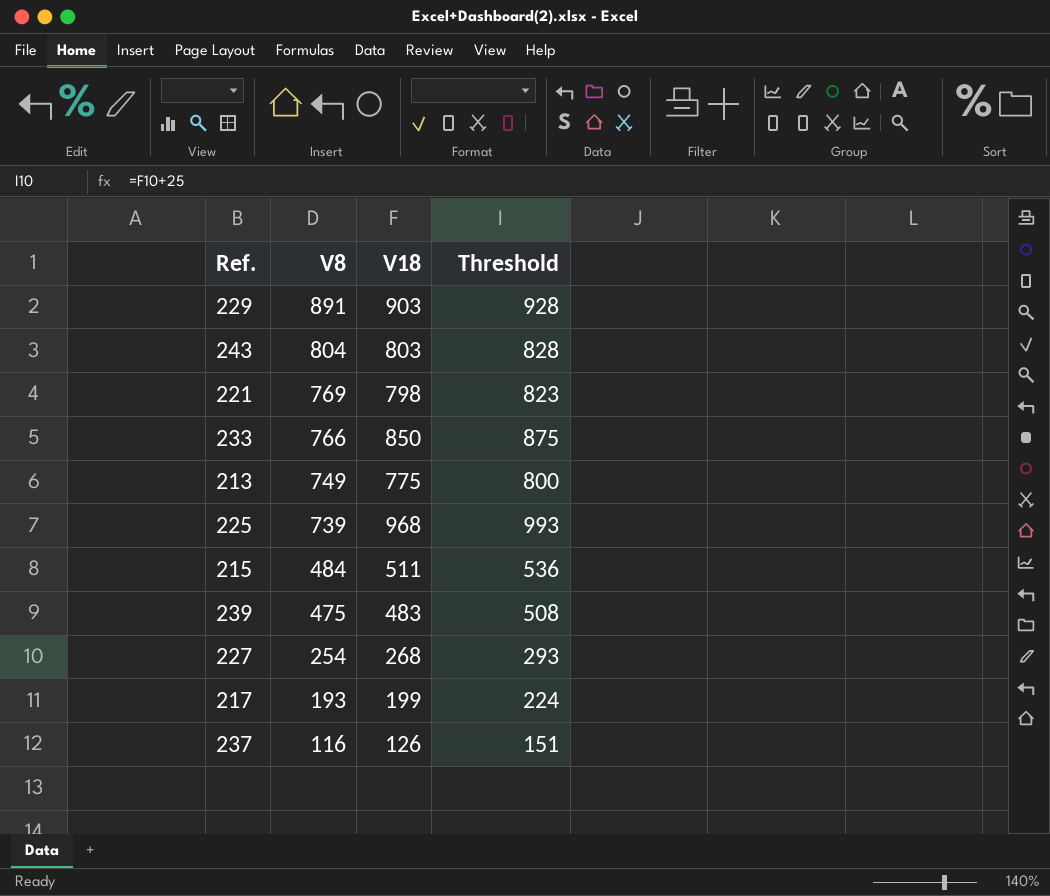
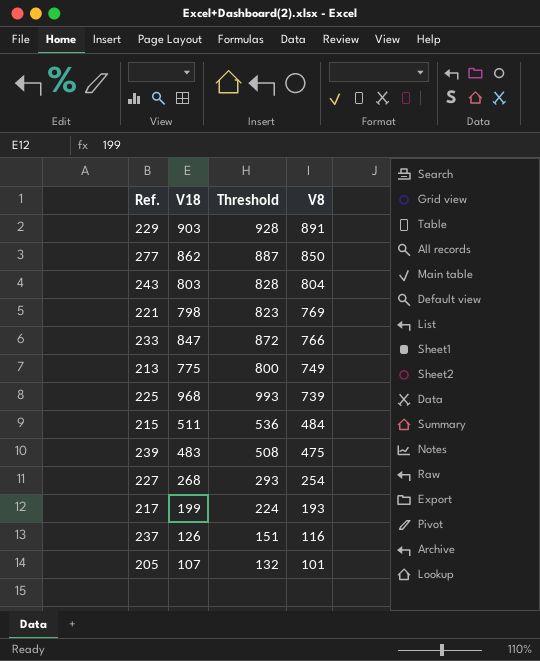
column V8 | position: 2 -> 4
row 277: none -> 862 | 887 | 850
233 | V18: 850 -> 847
233 | Threshold: 875 -> 872
row 205: none -> 107 | 132 | 101

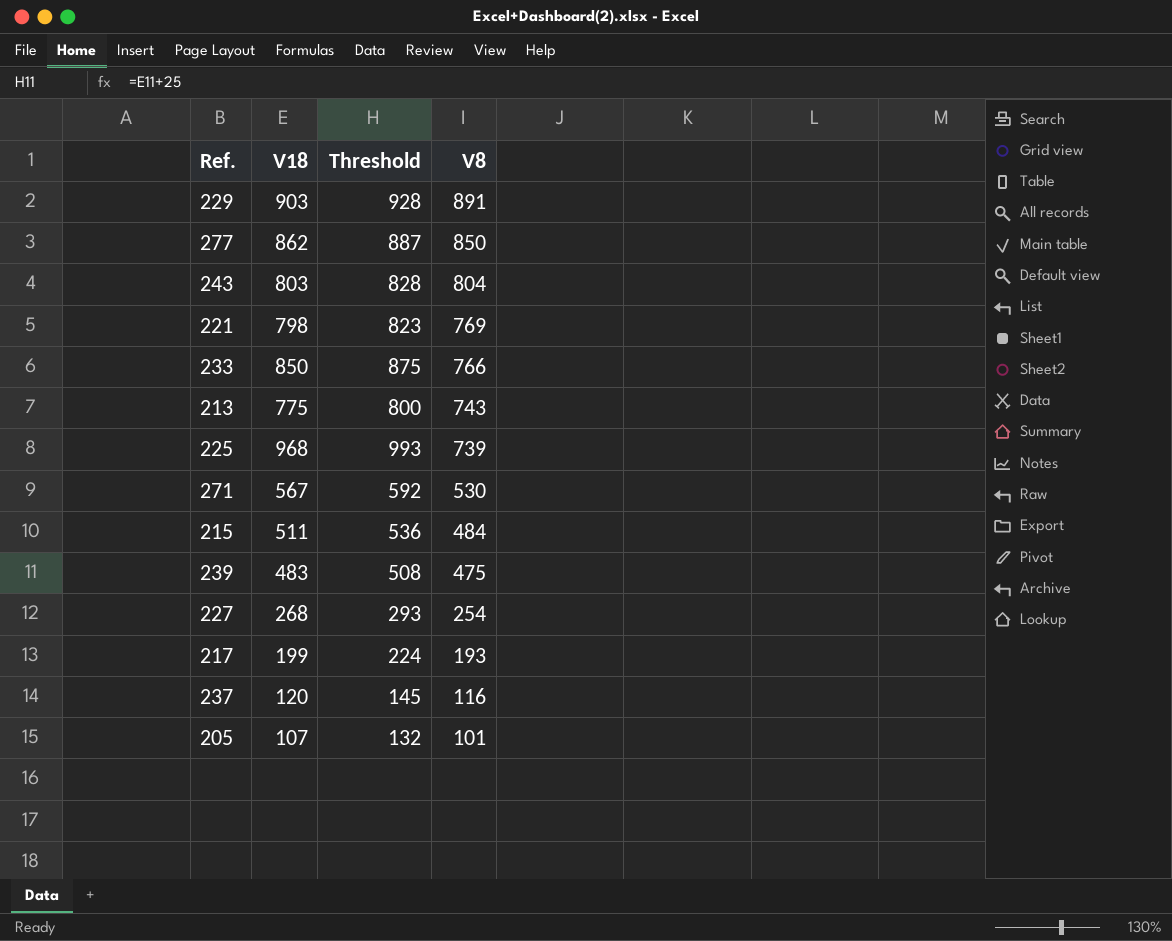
233 | V18: 847 -> 850
233 | Threshold: 872 -> 875
213 | V8: 749 -> 743
row 271: none -> 567 | 592 | 530
237 | V18: 126 -> 120
237 | Threshold: 151 -> 145

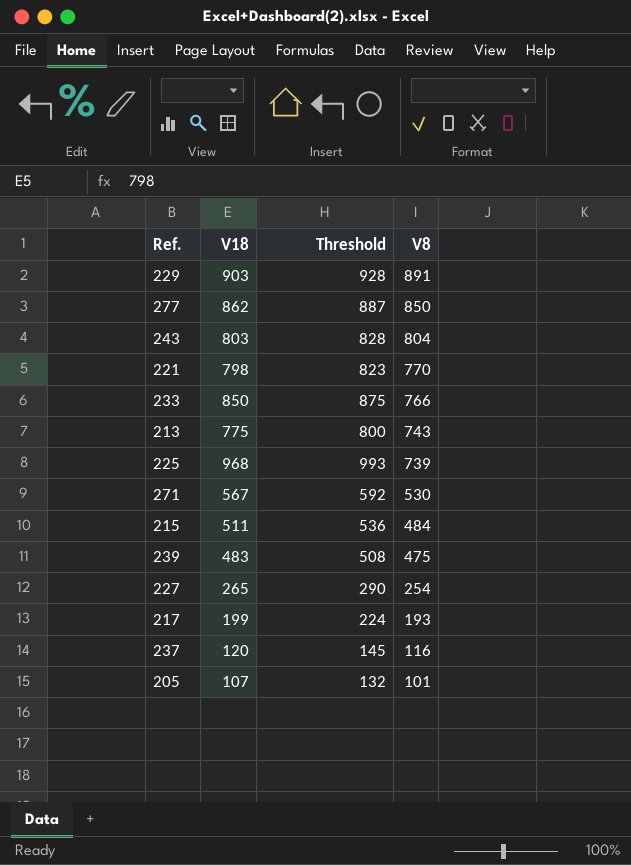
221 | V8: 769 -> 770
227 | V18: 268 -> 265
227 | Threshold: 293 -> 290

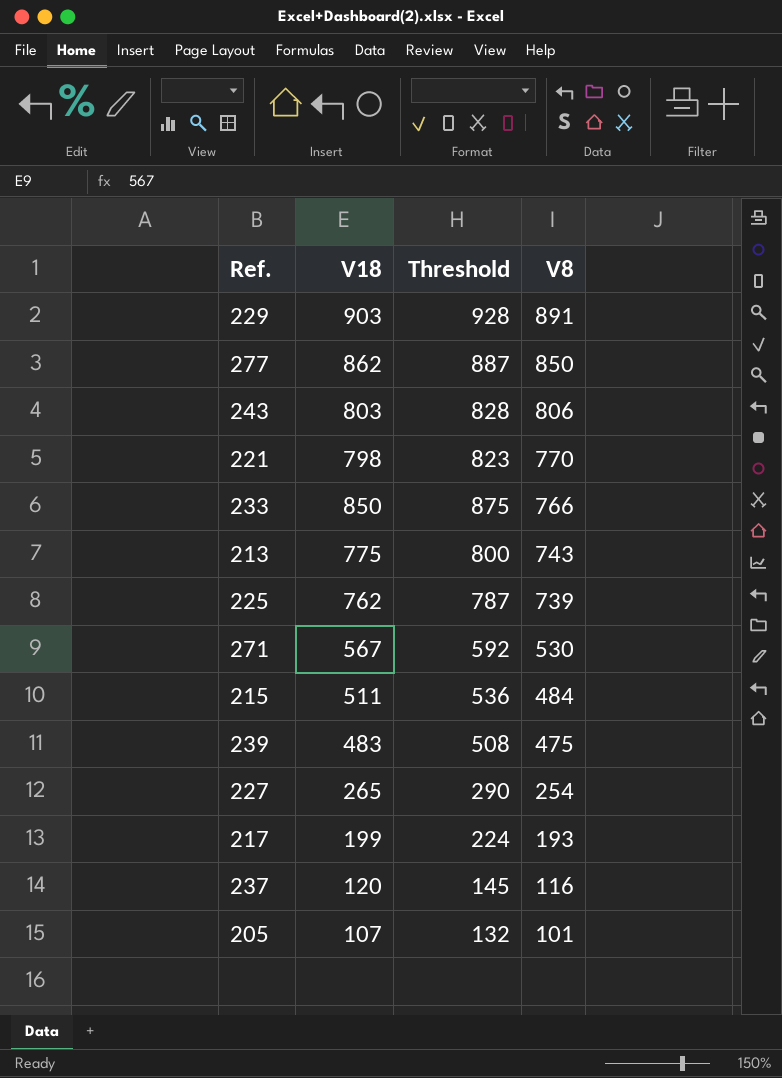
243 | V8: 804 -> 806
225 | V18: 968 -> 762
225 | Threshold: 993 -> 787

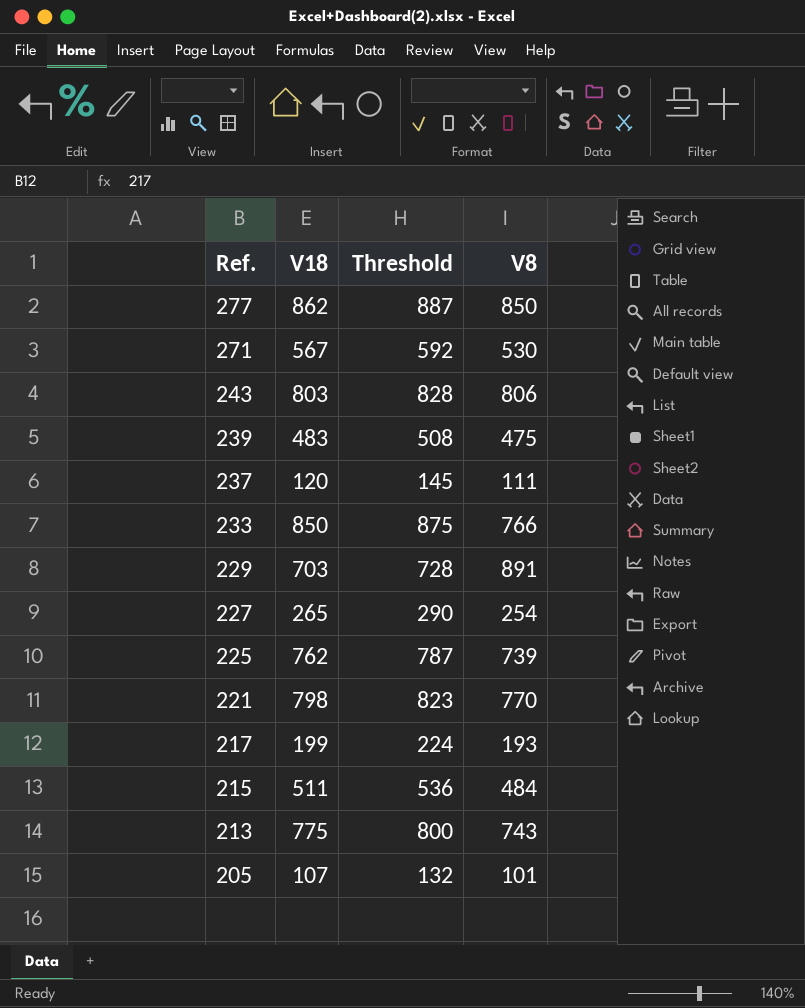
row order: V8 descending -> Ref. descending
237 | V8: 116 -> 111
229 | V18: 903 -> 703
229 | Threshold: 928 -> 728

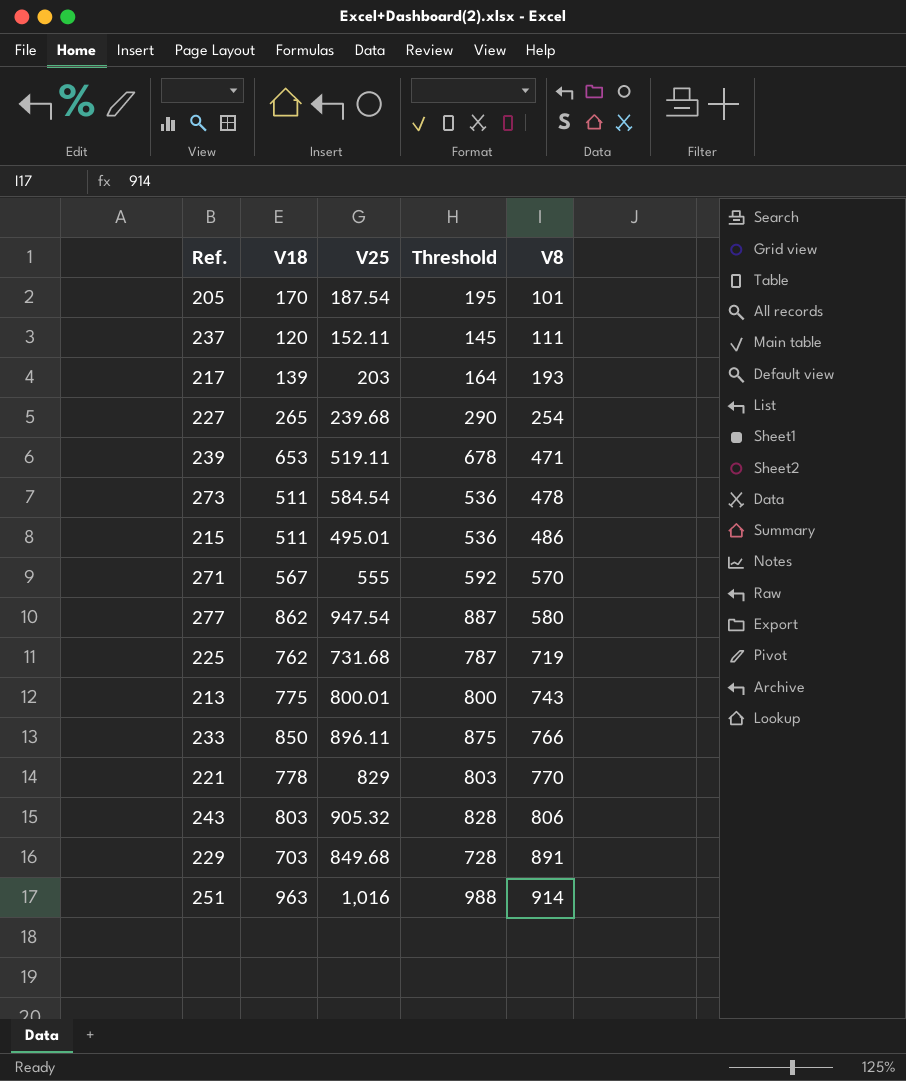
row order: Ref. descending -> V8 ascending
column V25 | position: none -> 3
205 | V18: 107 -> 170
205 | Threshold: 132 -> 195
217 | V18: 199 -> 139
217 | Threshold: 224 -> 164
239 | V18: 483 -> 653
239 | Threshold: 508 -> 678
239 | V8: 475 -> 471
row 273: none -> 511 | 584.54 | 536 | 478
215 | V8: 484 -> 486
271 | V8: 530 -> 570
277 | V8: 850 -> 580
225 | V8: 739 -> 719
221 | V18: 798 -> 778
221 | Threshold: 823 -> 803
row 251: none -> 963 | 1,016 | 988 | 914

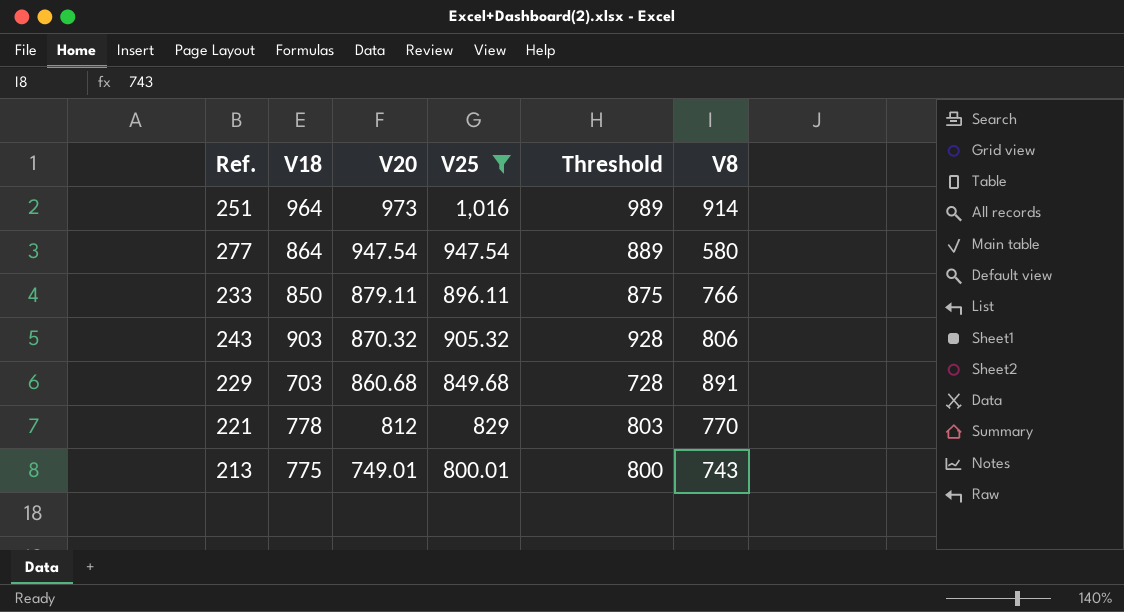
filter: none -> V25 >= 800.01
row order: V8 ascending -> V20 descending
column V20 | position: none -> 3
251 | V18: 963 -> 964
251 | Threshold: 988 -> 989
277 | V18: 862 -> 864
277 | Threshold: 887 -> 889
243 | V18: 803 -> 903
243 | Threshold: 828 -> 928

